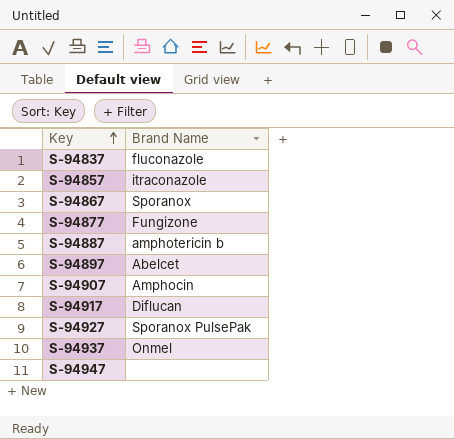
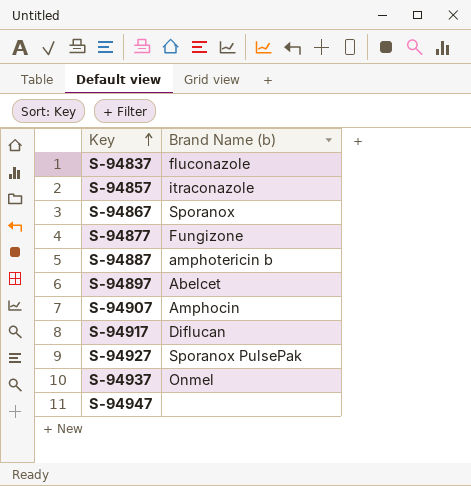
column name: Brand Name -> Brand Name (b)

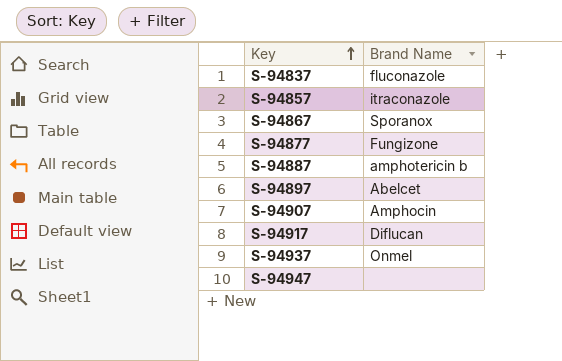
column name: Brand Name (b) -> Brand Name
row S-94927: Sporanox PulsePak -> none

